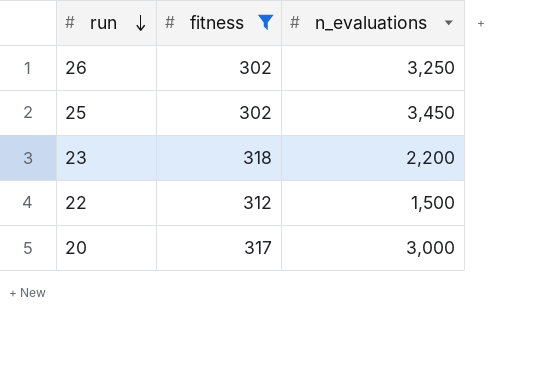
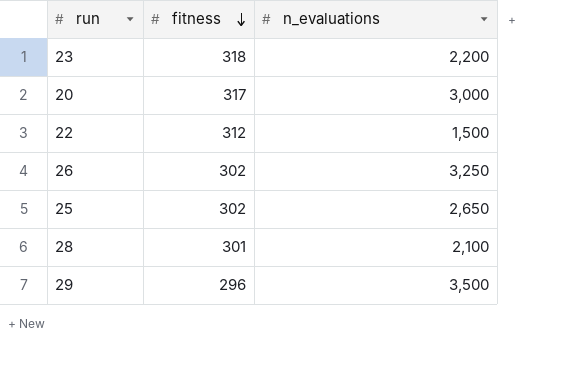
filter: fitness >= 302 -> none
row order: run descending -> fitness descending
25 | n_evaluations: 3,450 -> 2,650

